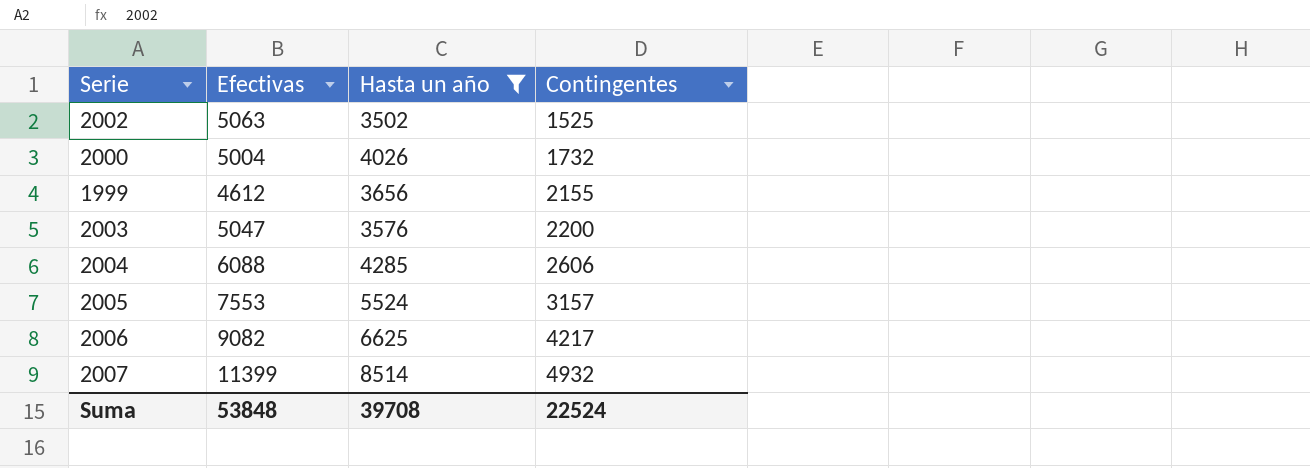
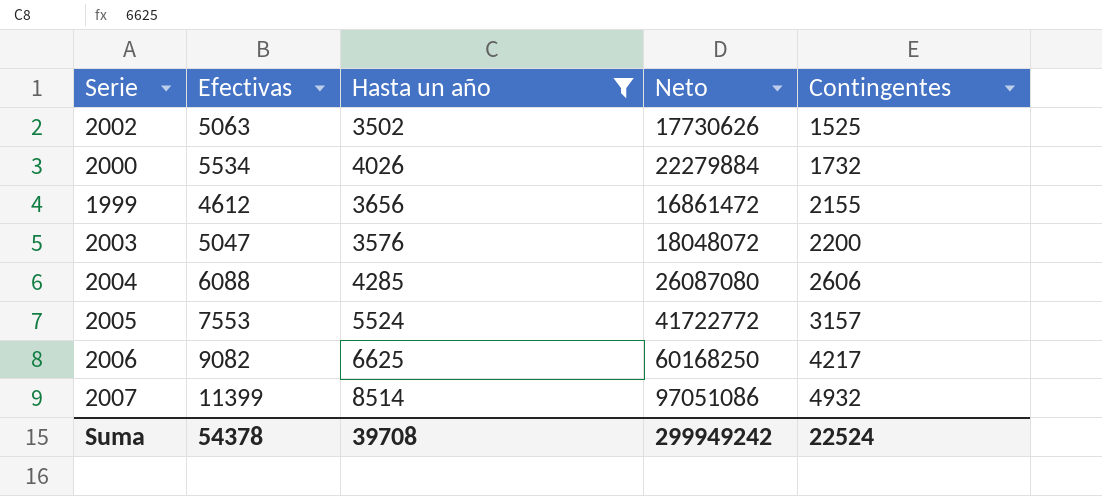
column Neto | formula: none -> [Efectivas] * [Hasta un año]
2000 | Efectivas: 5004 -> 5534
Suma | Efectivas: 53848 -> 54378

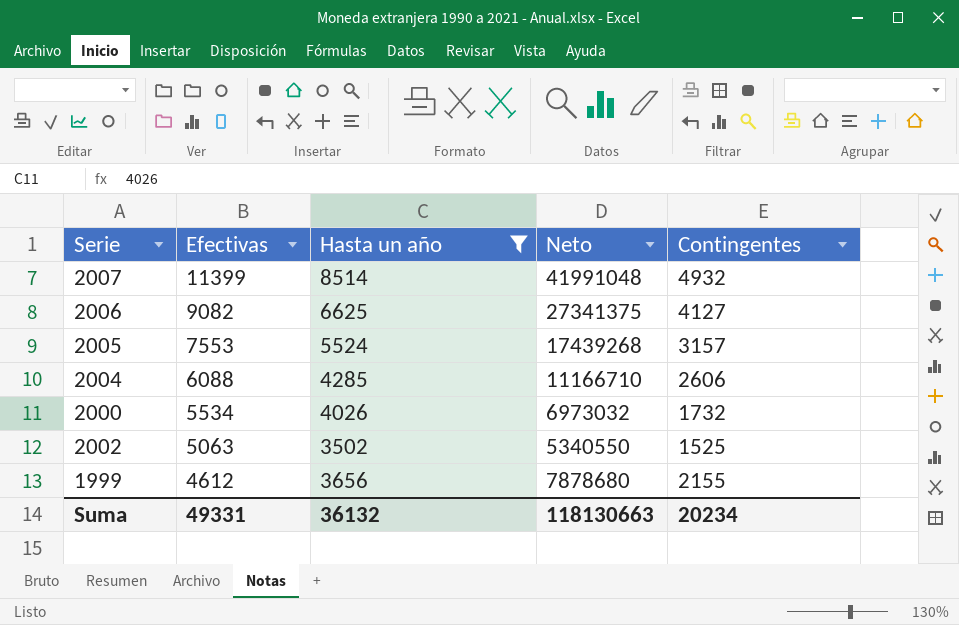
row order: Contingentes ascending -> Efectivas descending
column Neto | formula: [Efectivas] * [Hasta un año] -> [Hasta un año] * [Contingentes]
row 2003: 5047 | 3576 | 18048072 | 2200 -> none
2006 | Contingentes: 4217 -> 4127
Suma | Efectivas: 54378 -> 49331
Suma | Hasta un año: 39708 -> 36132
Suma | Neto: 299949242 -> 118130663
Suma | Contingentes: 22524 -> 20234

